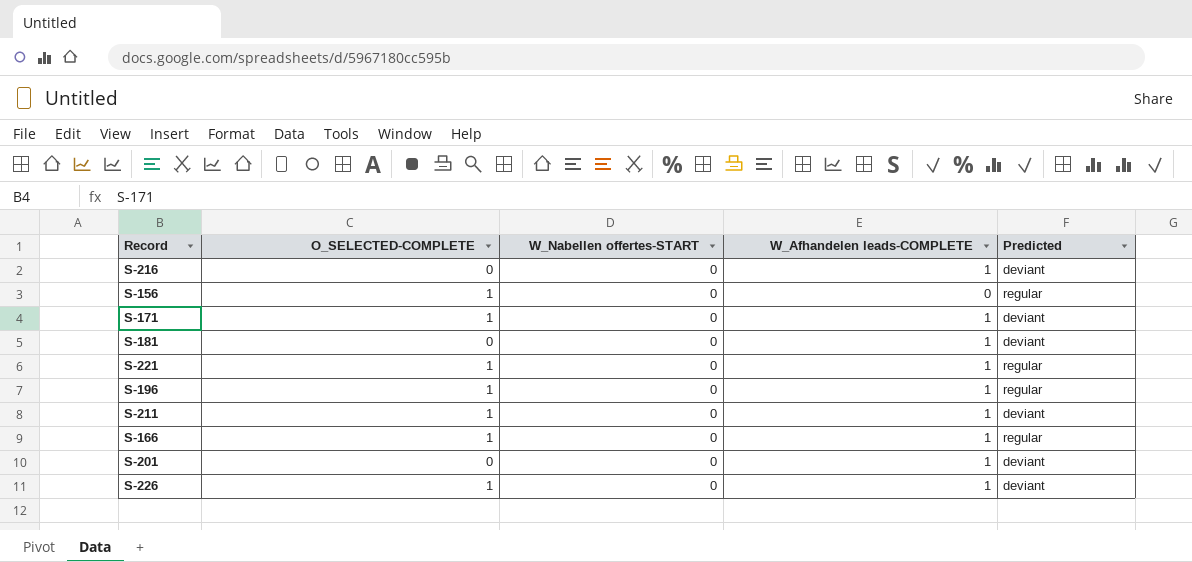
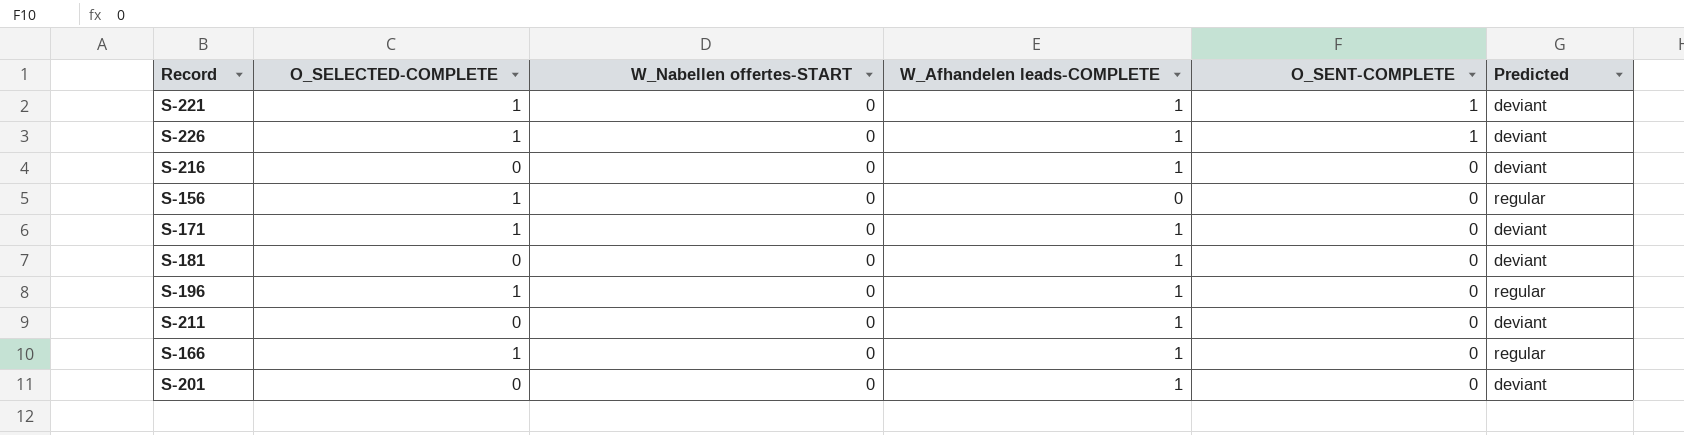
row order: none -> O_SENT-COMPLETE descending
column O_SENT-COMPLETE | position: none -> 5
S-221 | Predicted: regular -> deviant
S-211 | O_SELECTED-COMPLETE: 1 -> 0

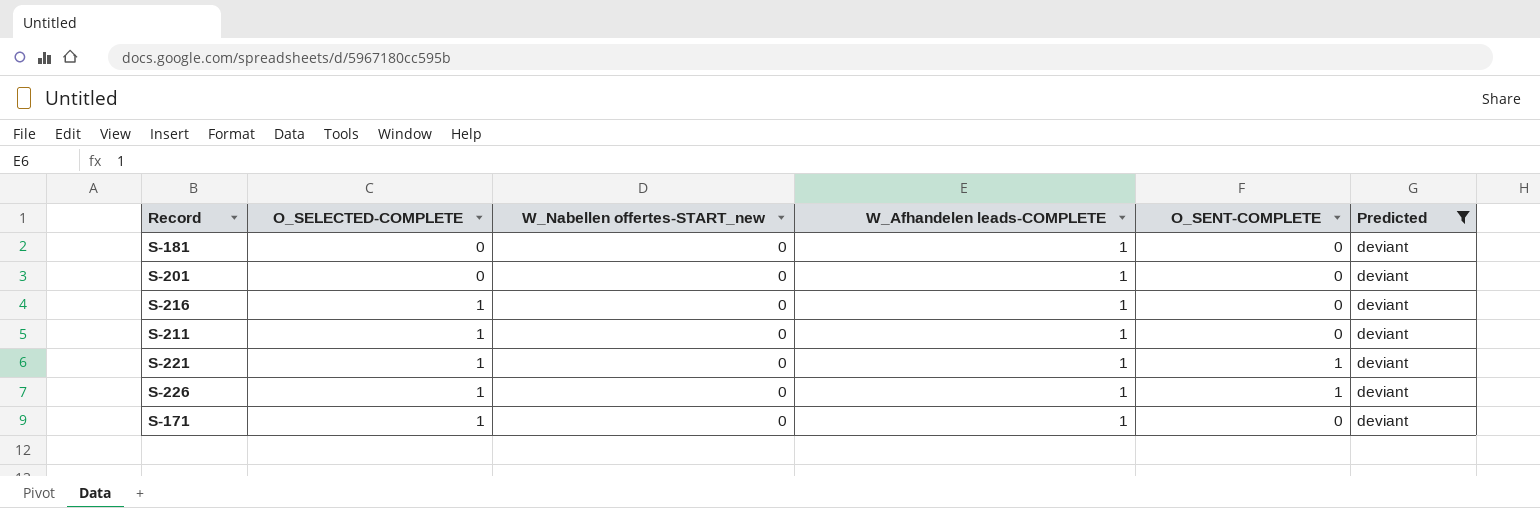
filter: none -> Predicted = deviant
row order: O_SENT-COMPLETE descending -> O_SELECTED-COMPLETE ascending
column name: W_Nabellen offertes-START -> W_Nabellen offertes-START_new
S-216 | O_SELECTED-COMPLETE: 0 -> 1
S-211 | O_SELECTED-COMPLETE: 0 -> 1

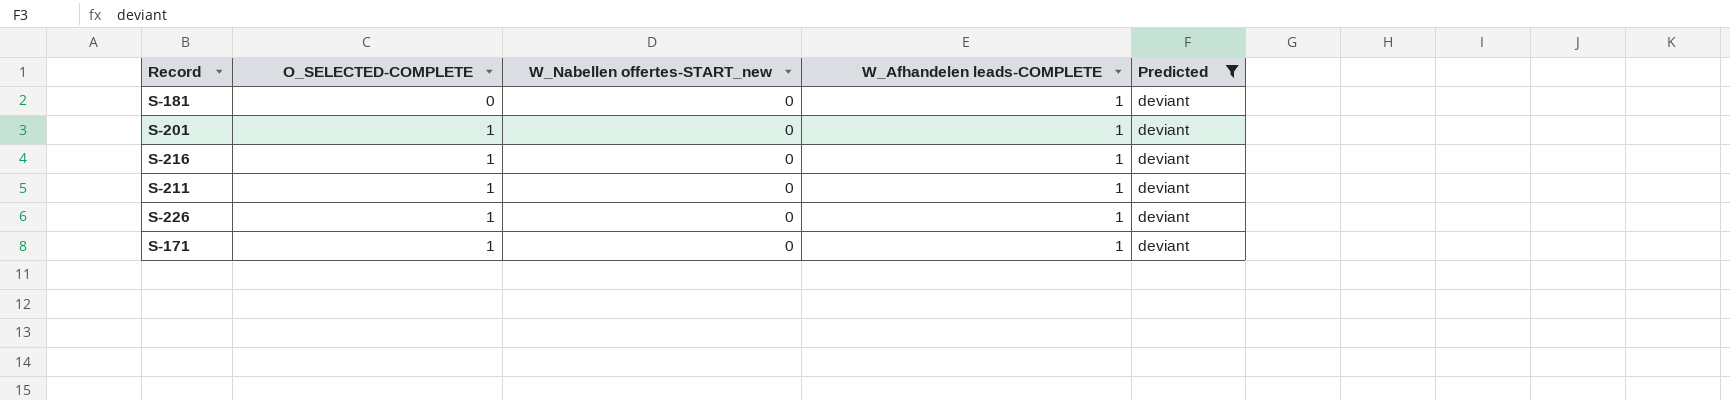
column O_SENT-COMPLETE | position: 5 -> none
row S-221: 1 | 0 | 1 | 1 | deviant -> none
S-201 | O_SELECTED-COMPLETE: 0 -> 1

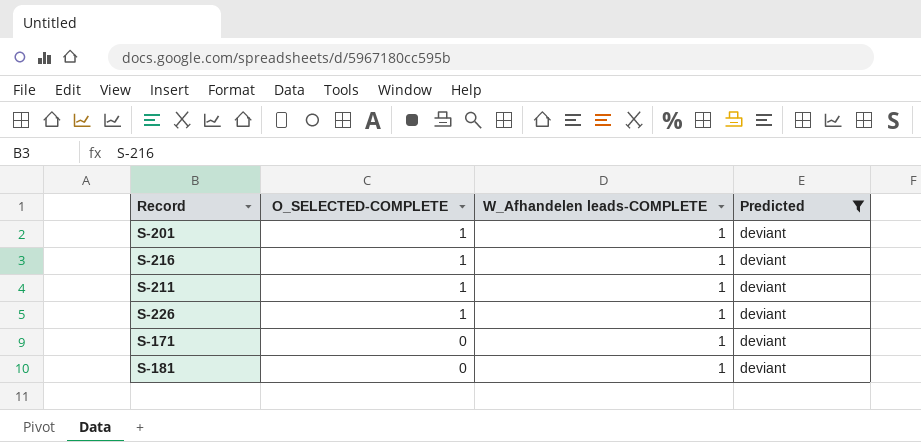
row order: O_SELECTED-COMPLETE ascending -> O_SELECTED-COMPLETE descending
column W_Nabellen offertes-START_new | position: 3 -> none
S-171 | O_SELECTED-COMPLETE: 1 -> 0

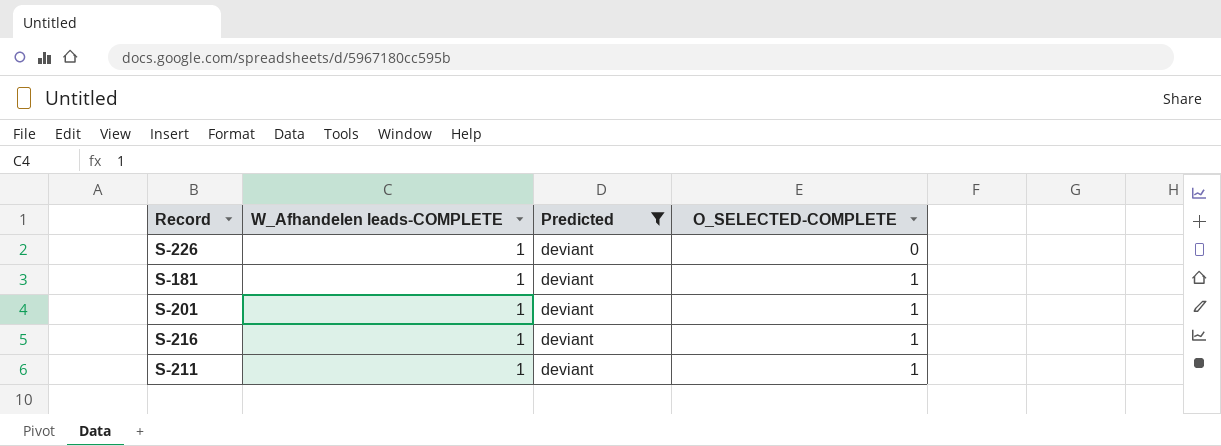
row order: O_SELECTED-COMPLETE descending -> O_SELECTED-COMPLETE ascending
column O_SELECTED-COMPLETE | position: 2 -> 4
row S-171: 0 | 1 | deviant -> none
S-226 | O_SELECTED-COMPLETE: 1 -> 0
S-181 | O_SELECTED-COMPLETE: 0 -> 1

